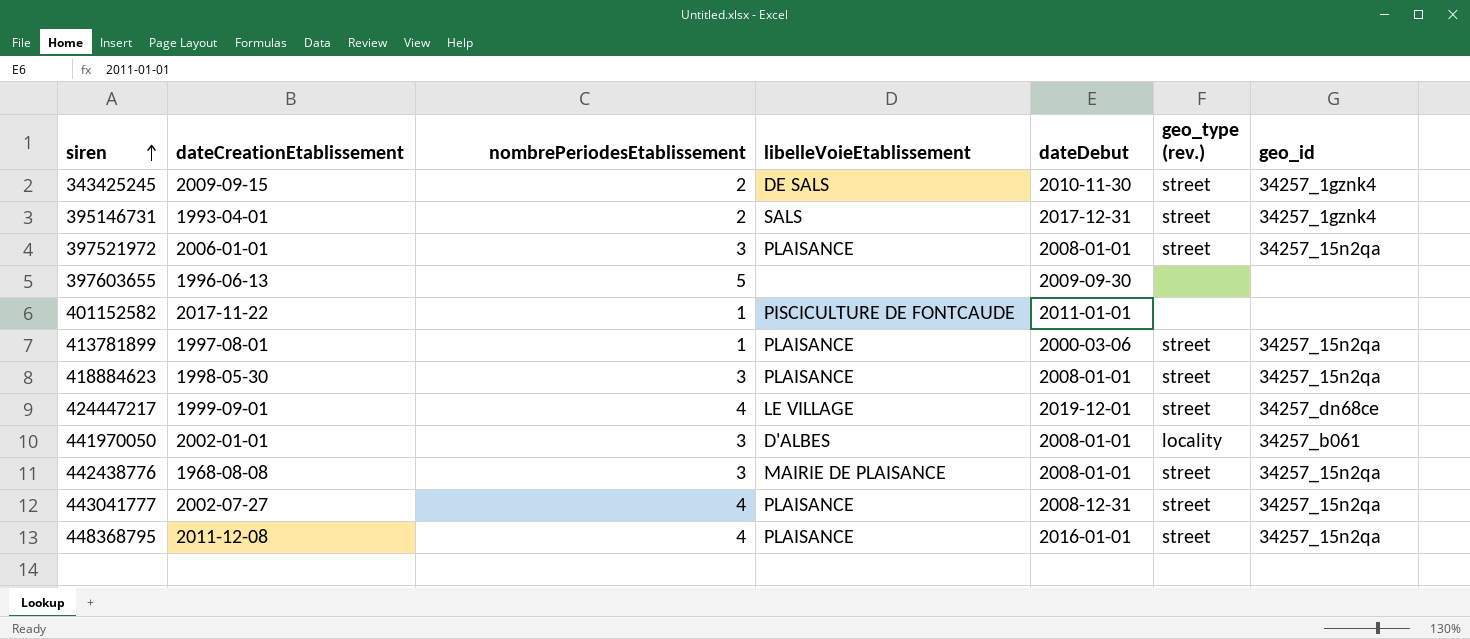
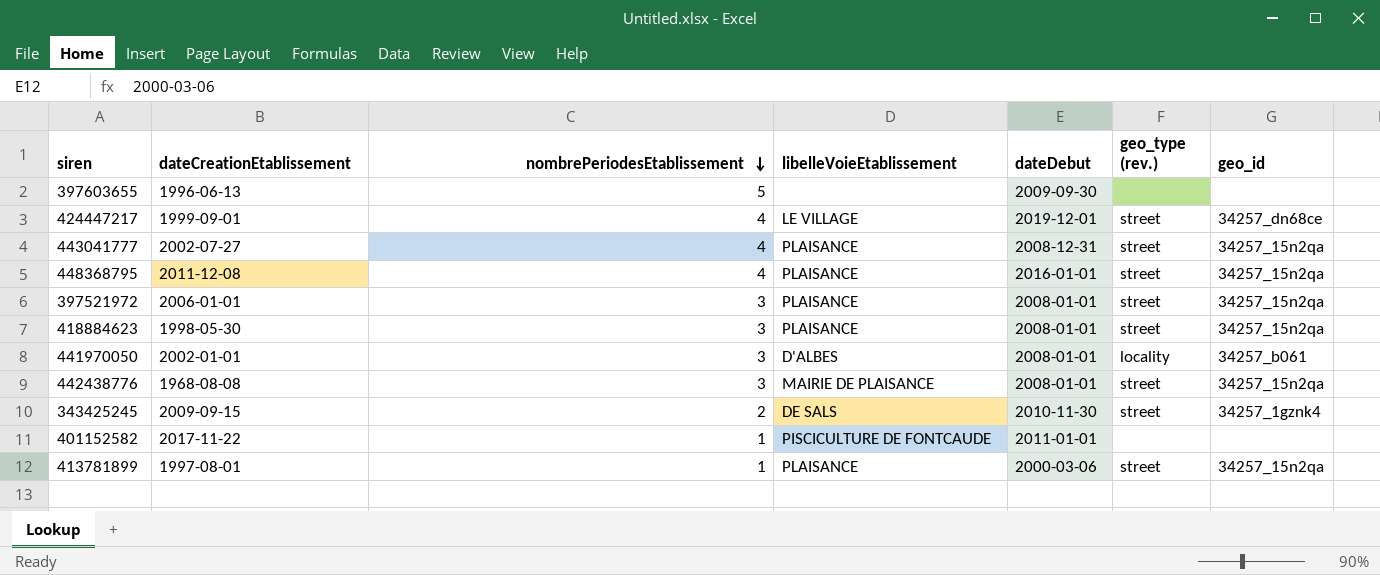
row order: siren ascending -> nombrePeriodesEtablissement descending
row 395146731: 1993-04-01 | 2 | SALS | 2017-12-31 | street | 34257_1gznk4 -> none

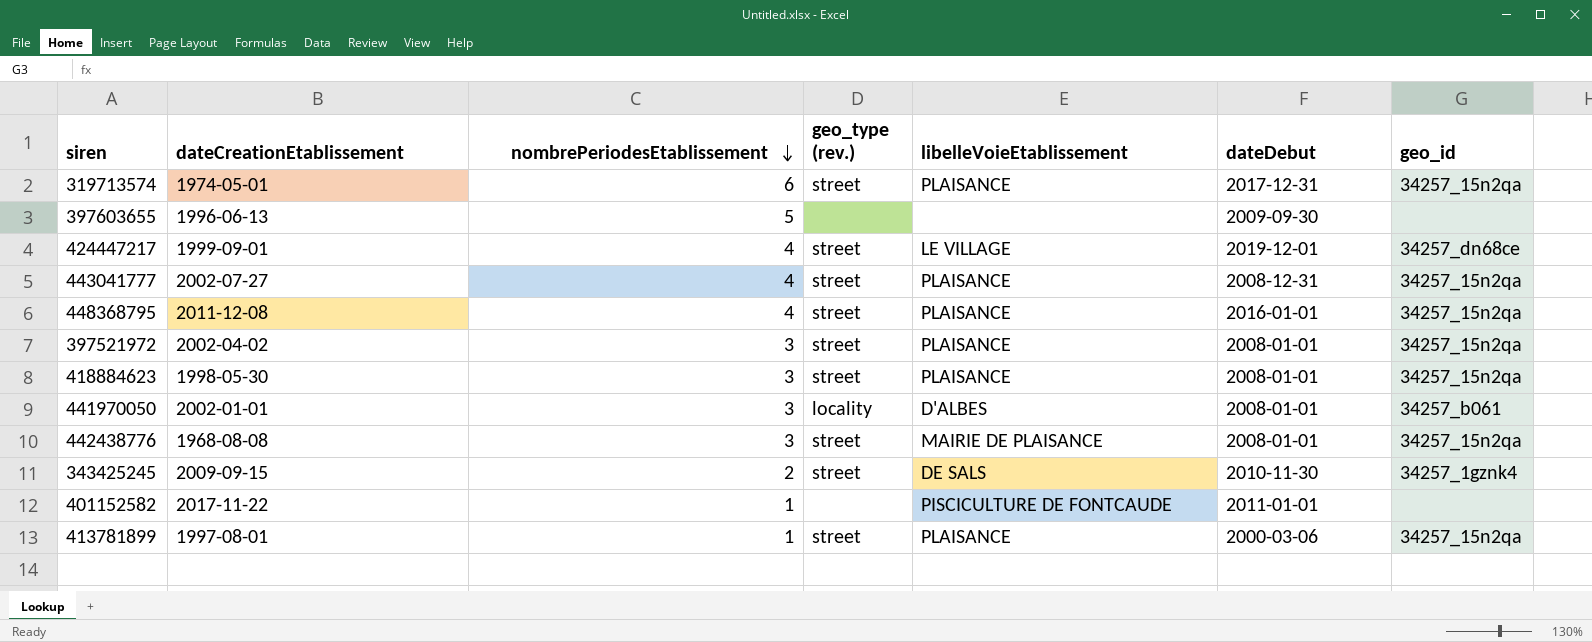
column geo_type (rev.) | position: 6 -> 4
row 319713574: none -> 1974-05-01 | 6 | street | PLAISANCE | 2017-12-31 | 34257_15n2qa
397521972 | dateCreationEtablissement: 2006-01-01 -> 2002-04-02

